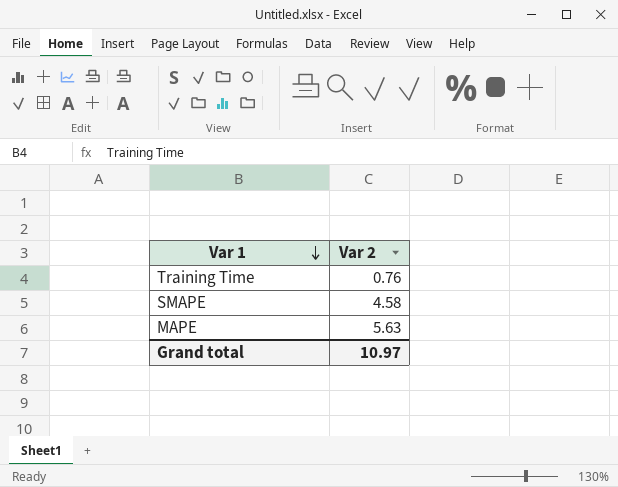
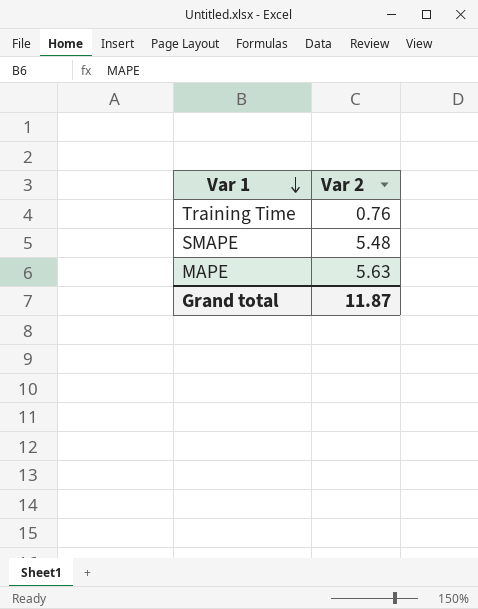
SMAPE | Var 2: 4.58 -> 5.48
Grand total | Var 2: 10.97 -> 11.87

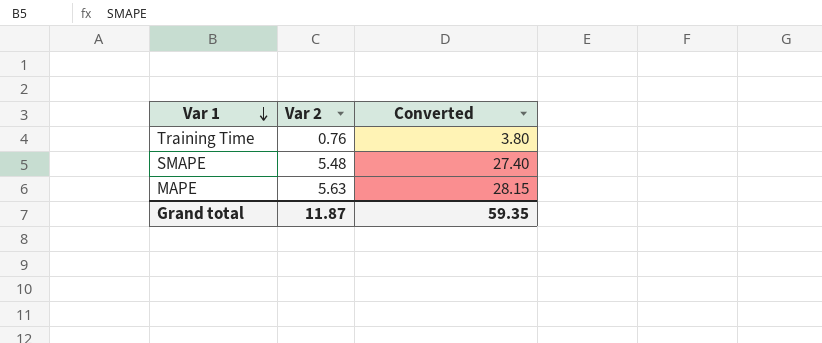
column Converted | formula: none -> [Var 2] * 5

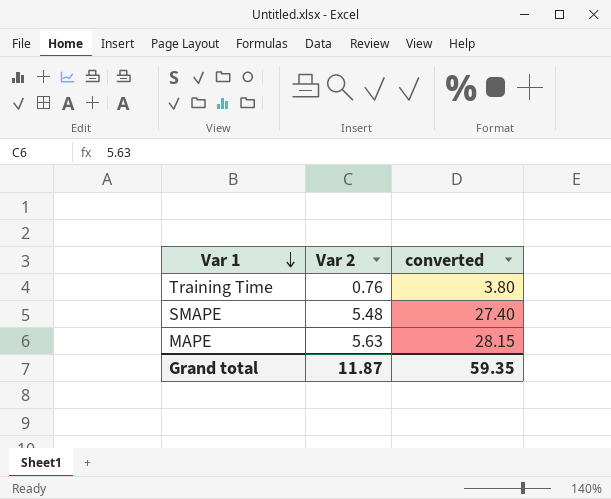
column name: Converted -> converted

